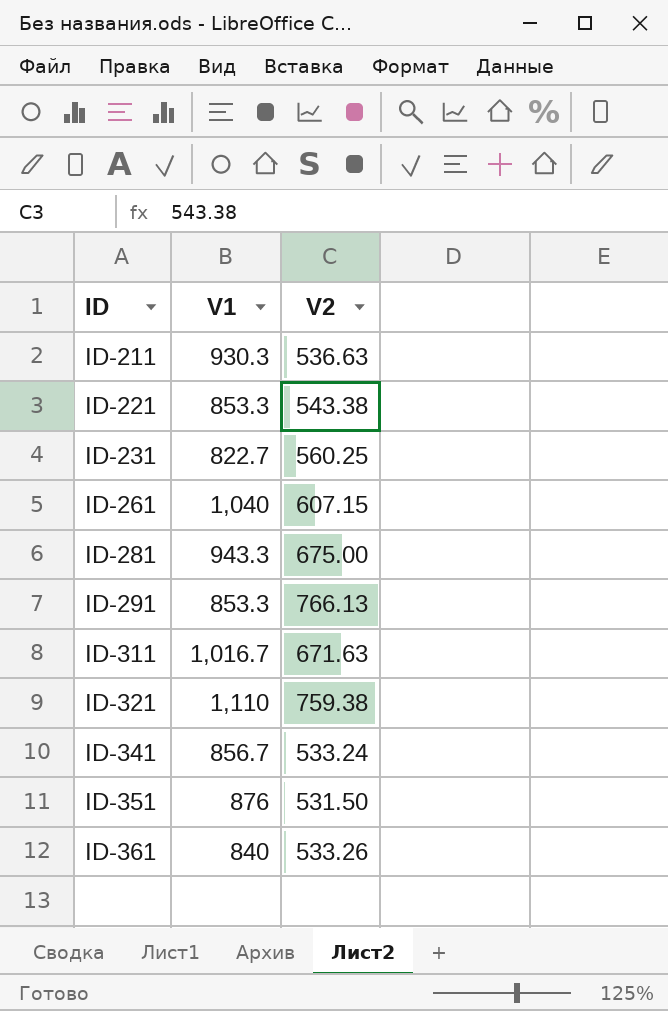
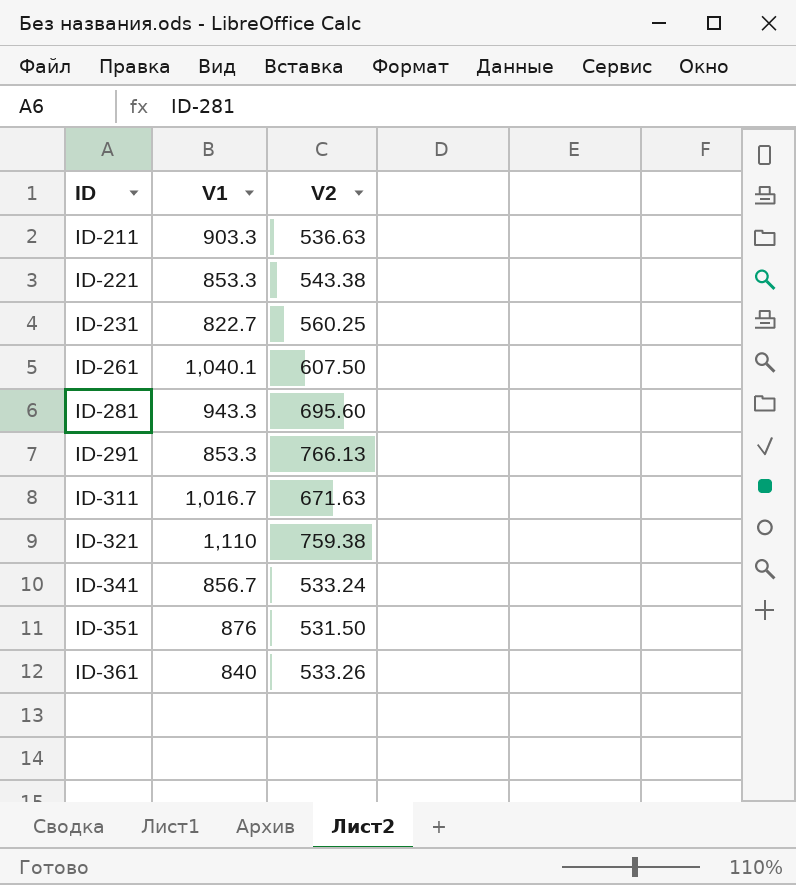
ID-211 | V1: 930.3 -> 903.3
ID-261 | V1: 1,040 -> 1,040.1
ID-261 | V2: 607.15 -> 607.50
ID-281 | V2: 675.00 -> 695.60

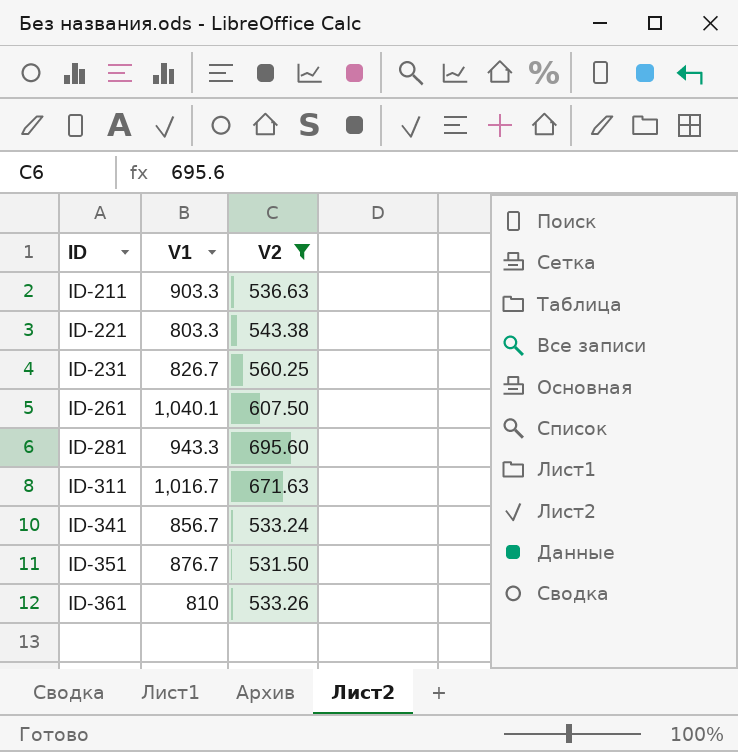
filter: none -> V2 <= 695.60
ID-221 | V1: 853.3 -> 803.3
ID-231 | V1: 822.7 -> 826.7
ID-351 | V1: 876 -> 876.7
ID-361 | V1: 840 -> 810

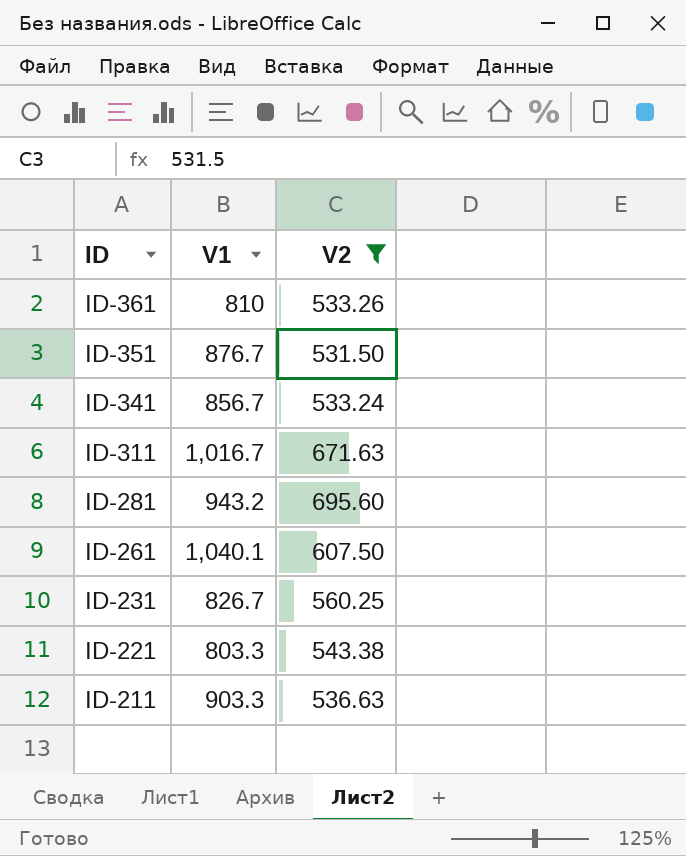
row order: ID ascending -> ID descending
ID-281 | V1: 943.3 -> 943.2

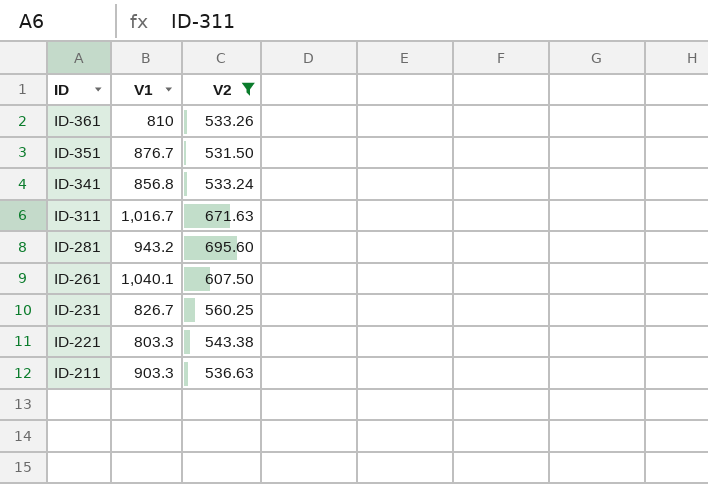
ID-341 | V1: 856.7 -> 856.8

